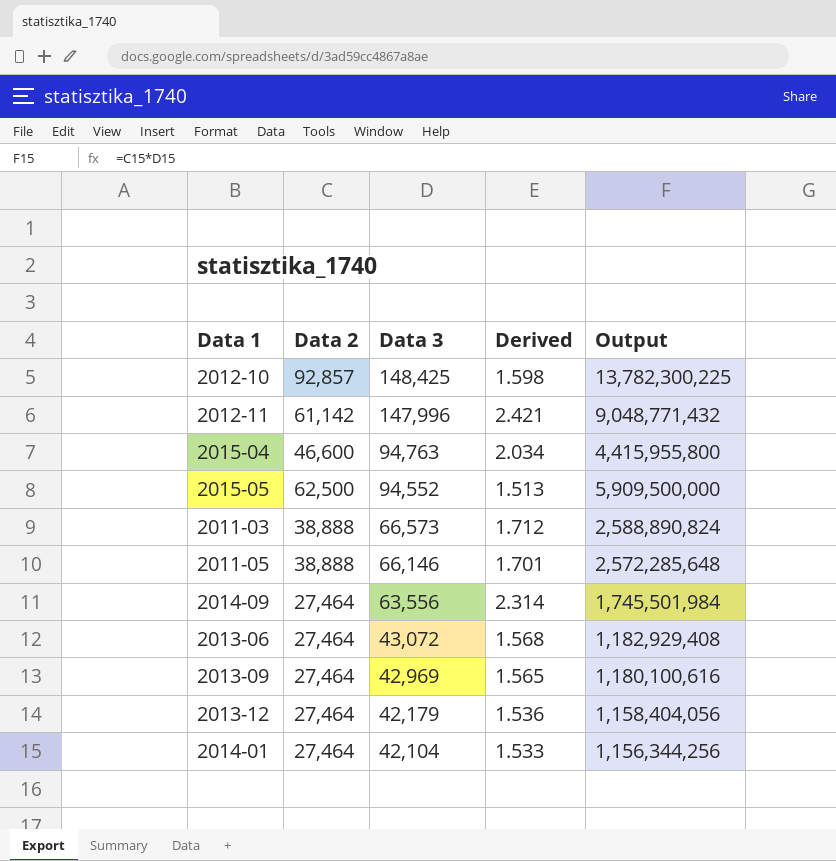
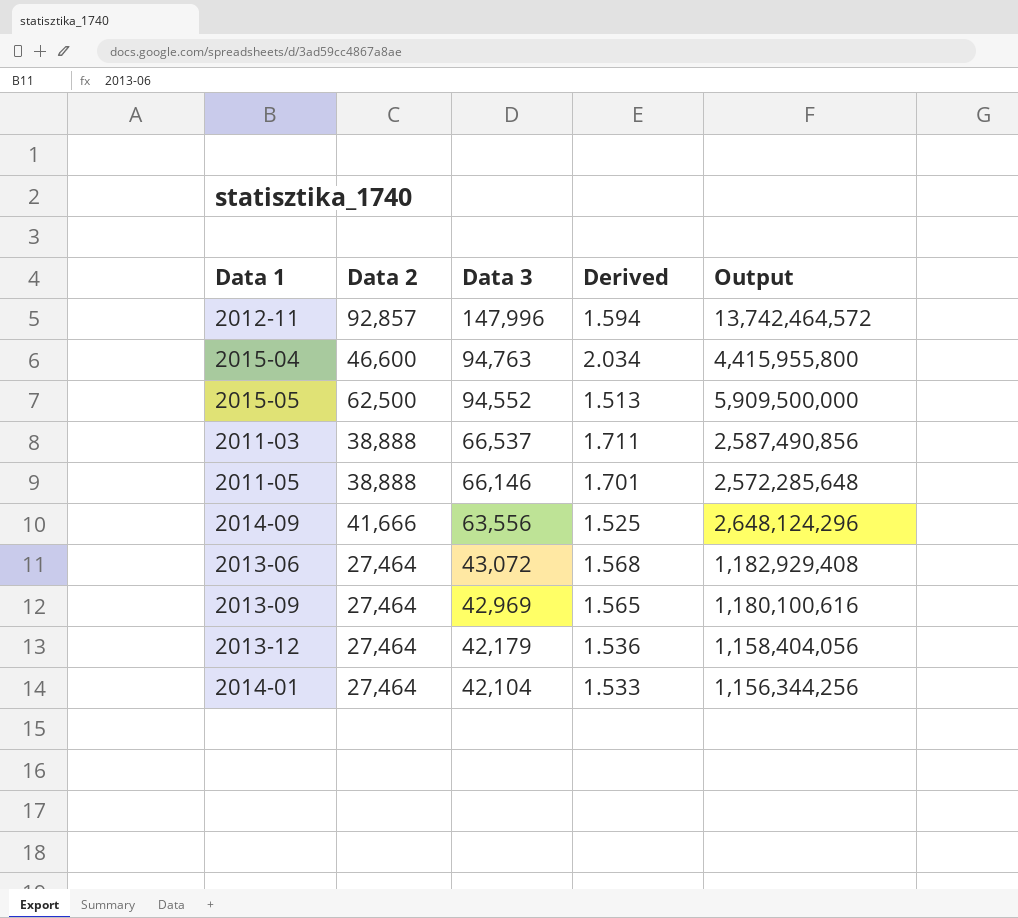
row 2012-10: 92,857 | 148,425 | 1.598 | 13,782,300,225 -> none
2012-11 | Data 2: 61,142 -> 92,857
2012-11 | Derived: 2.421 -> 1.594
2012-11 | Output: 9,048,771,432 -> 13,742,464,572
2011-03 | Data 3: 66,573 -> 66,537
2011-03 | Derived: 1.712 -> 1.711
2011-03 | Output: 2,588,890,824 -> 2,587,490,856
2014-09 | Data 2: 27,464 -> 41,666
2014-09 | Derived: 2.314 -> 1.525
2014-09 | Output: 1,745,501,984 -> 2,648,124,296

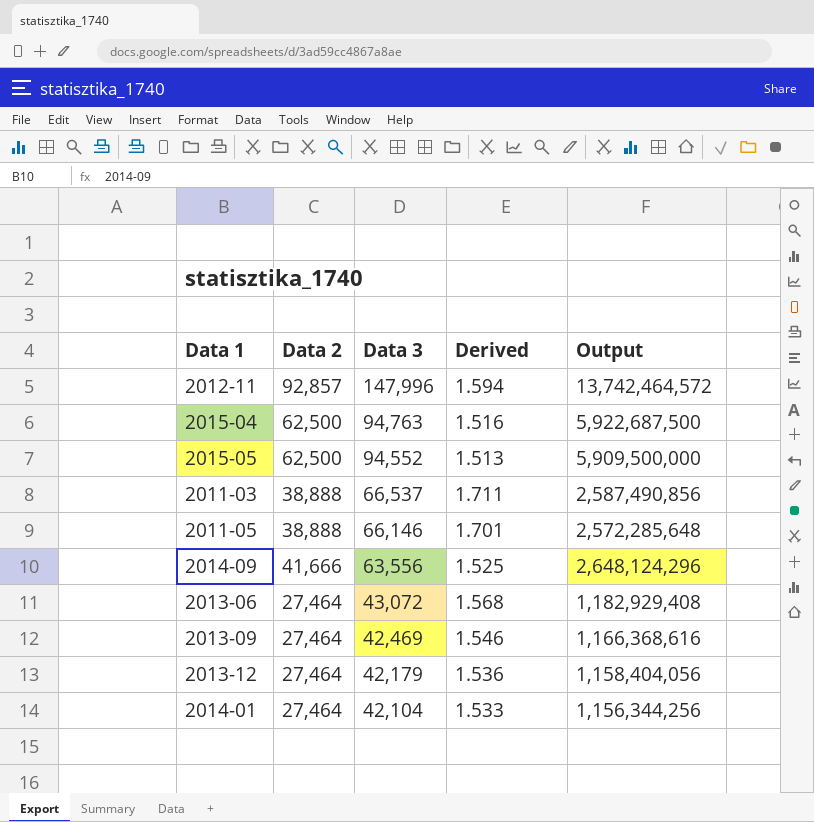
2015-04 | Data 2: 46,600 -> 62,500
2015-04 | Derived: 2.034 -> 1.516
2015-04 | Output: 4,415,955,800 -> 5,922,687,500
2013-09 | Data 3: 42,969 -> 42,469
2013-09 | Derived: 1.565 -> 1.546
2013-09 | Output: 1,180,100,616 -> 1,166,368,616

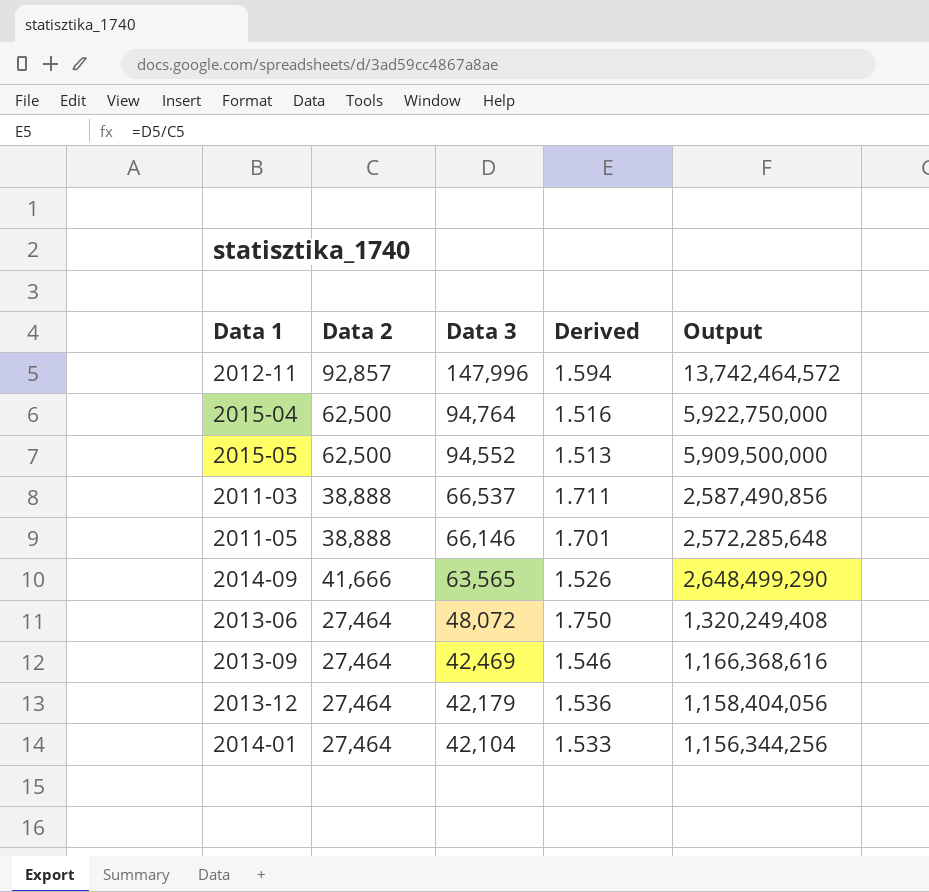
2015-04 | Data 3: 94,763 -> 94,764
2015-04 | Output: 5,922,687,500 -> 5,922,750,000
2014-09 | Data 3: 63,556 -> 63,565
2014-09 | Derived: 1.525 -> 1.526
2014-09 | Output: 2,648,124,296 -> 2,648,499,290
2013-06 | Data 3: 43,072 -> 48,072
2013-06 | Derived: 1.568 -> 1.750
2013-06 | Output: 1,182,929,408 -> 1,320,249,408

